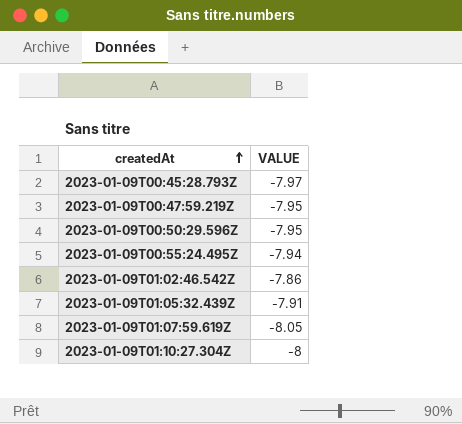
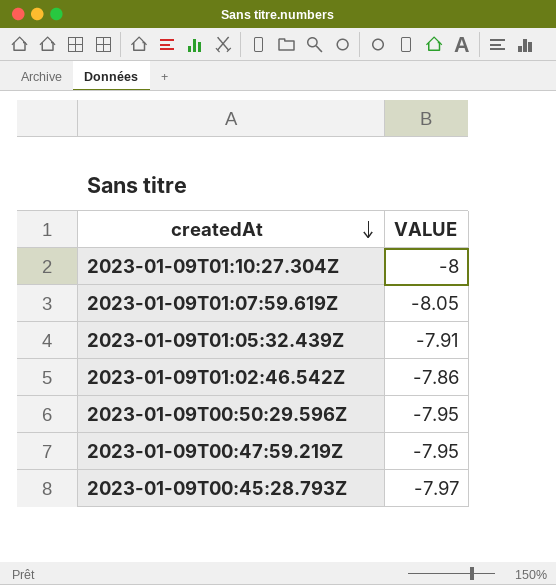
row order: createdAt ascending -> createdAt descending
row 2023-01-09T00:55:24.495Z: -7.94 -> none

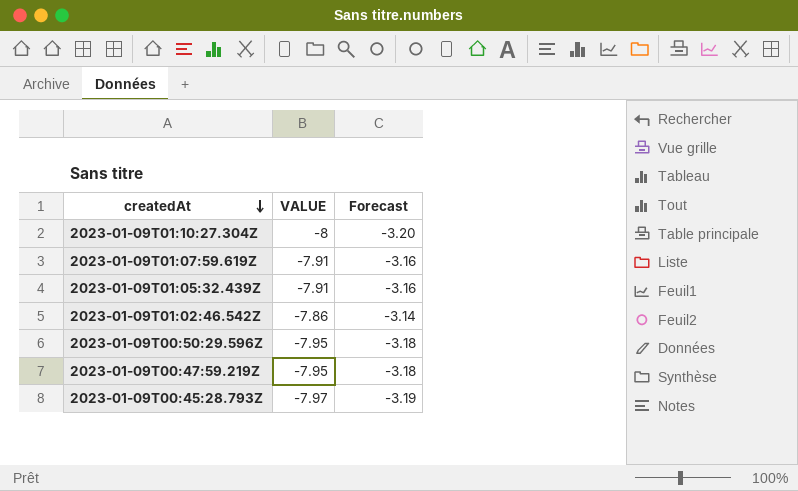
column Forecast | formula: none -> [VALUE] * 0.4
2023-01-09T01:07:59.619Z | VALUE: -8.05 -> -7.91

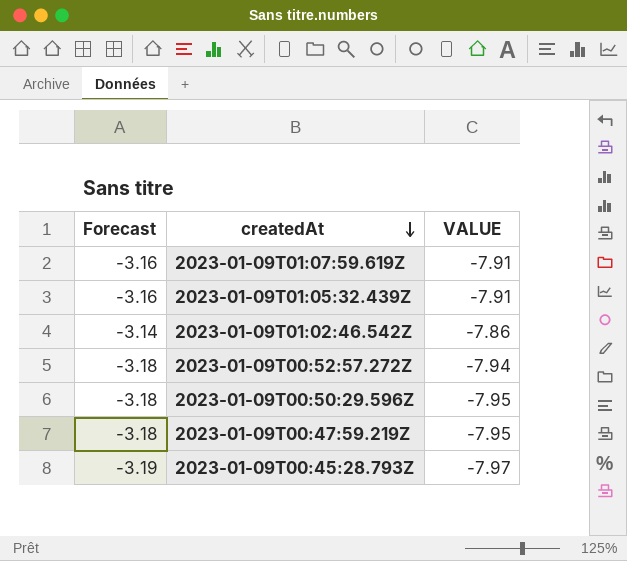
column Forecast | position: 3 -> 1
row 2023-01-09T01:10:27.304Z: -8 | -3.20 -> none
row 2023-01-09T00:52:57.272Z: none -> -3.18 | -7.94

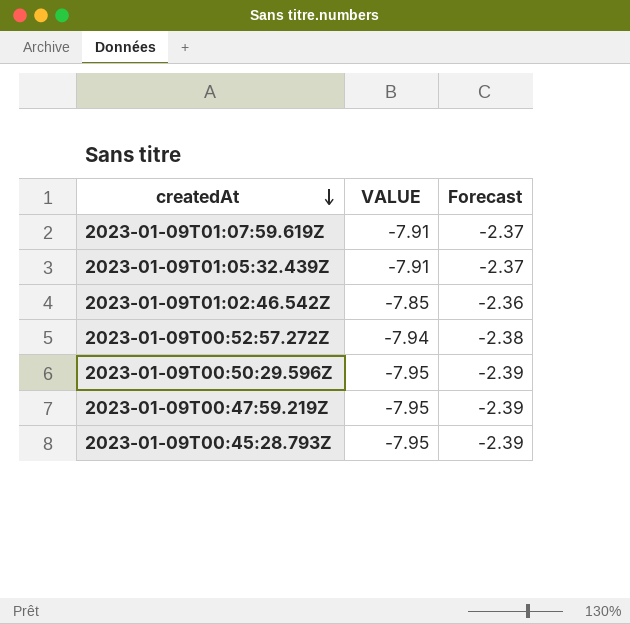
column Forecast | formula: [VALUE] * 0.4 -> [VALUE] * 0.3
column Forecast | position: 1 -> 3
2023-01-09T01:02:46.542Z | VALUE: -7.86 -> -7.85
2023-01-09T00:45:28.793Z | VALUE: -7.97 -> -7.95

